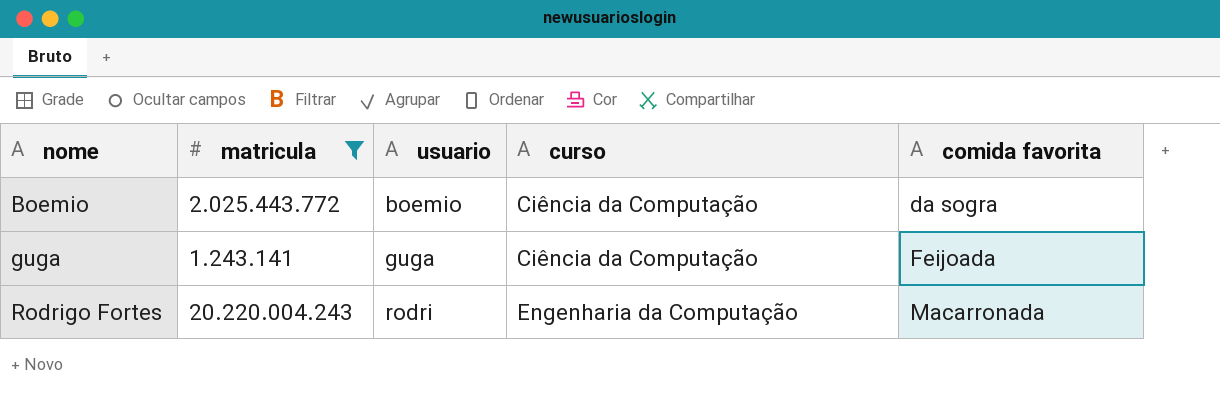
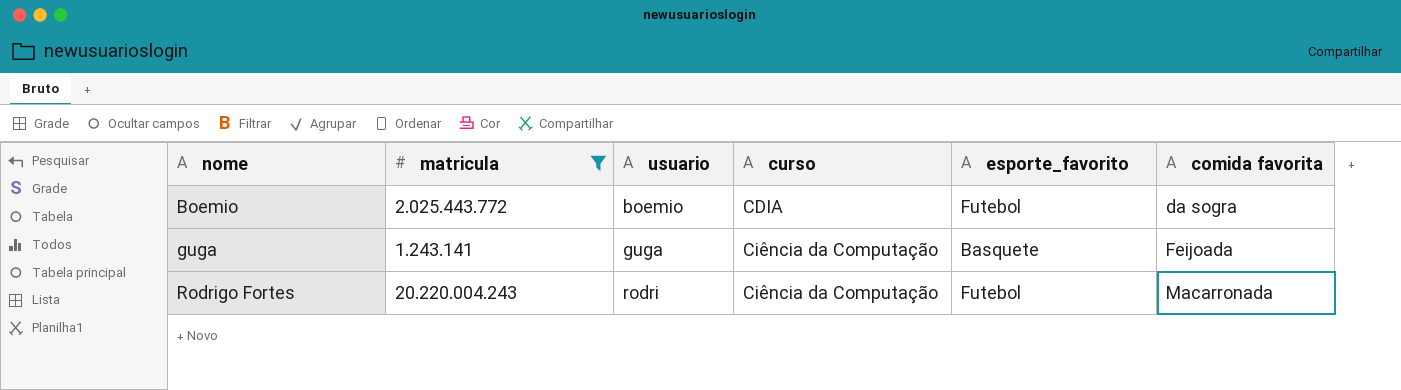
column esporte_favorito | position: none -> 5
Boemio | curso: Ciência da Computação -> CDIA
Rodrigo Fortes | curso: Engenharia da Computação -> Ciência da Computação

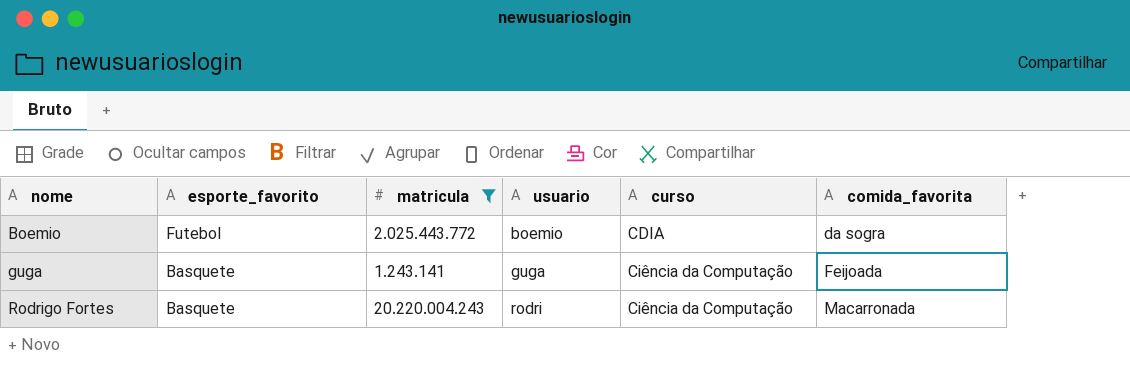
column esporte_favorito | position: 5 -> 2
column name: comida favorita -> comida_favorita
Rodrigo Fortes | esporte_favorito: Futebol -> Basquete

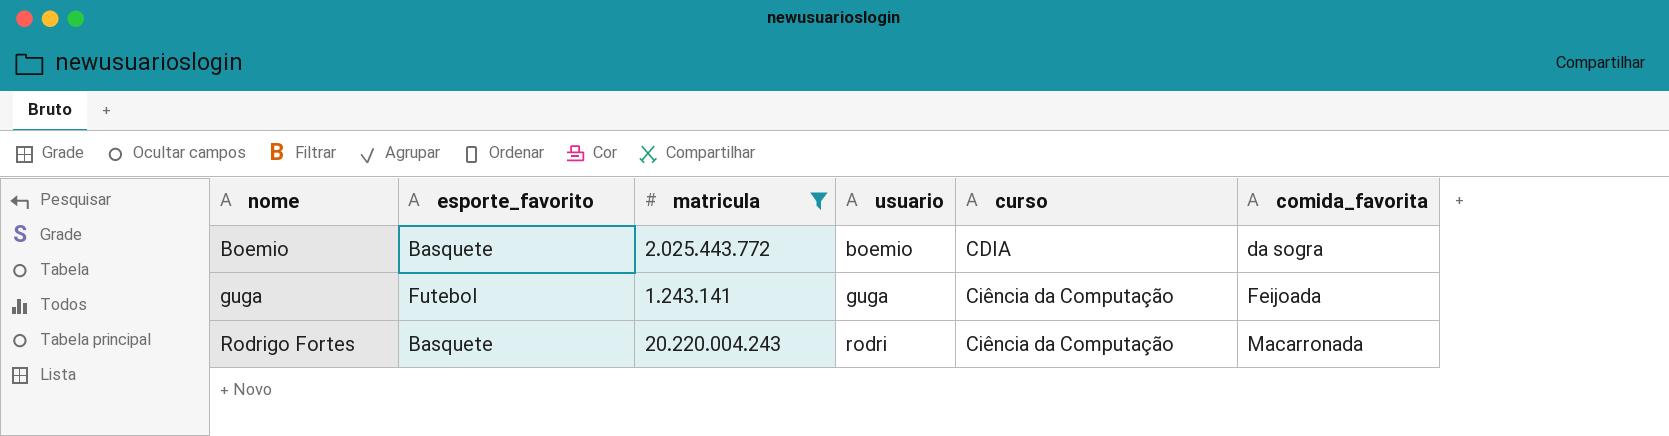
Boemio | esporte_favorito: Futebol -> Basquete
guga | esporte_favorito: Basquete -> Futebol

